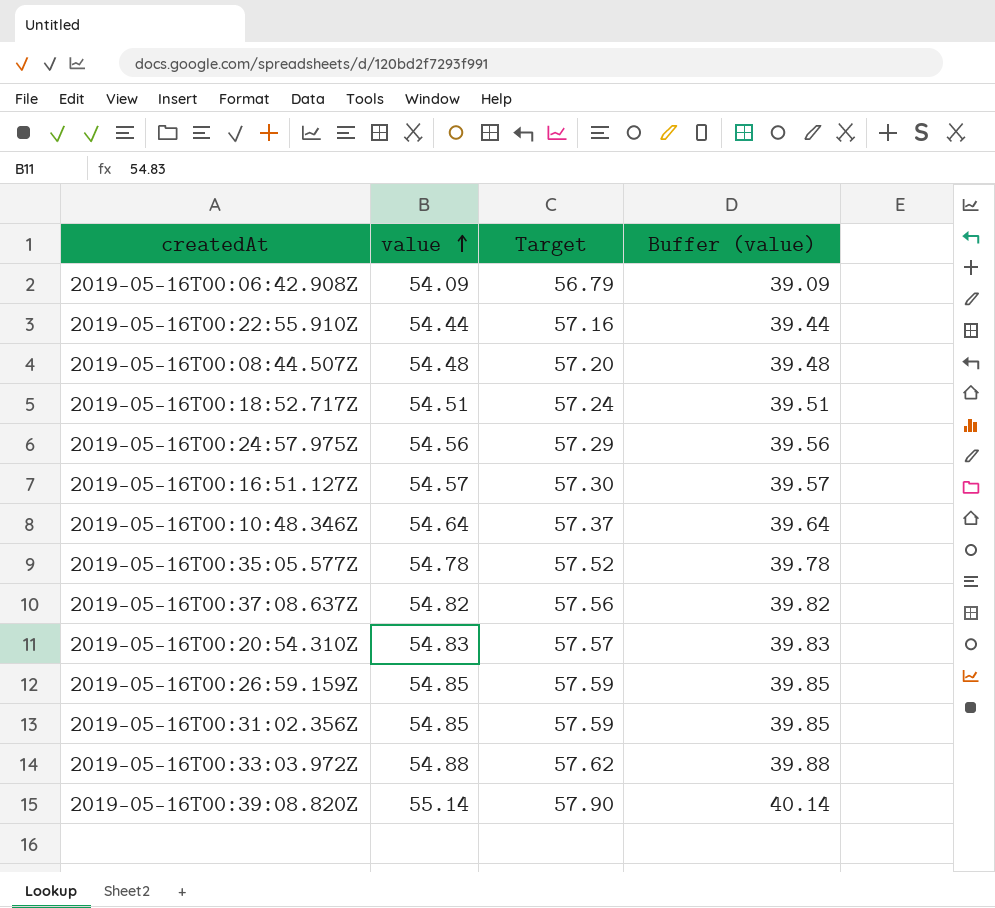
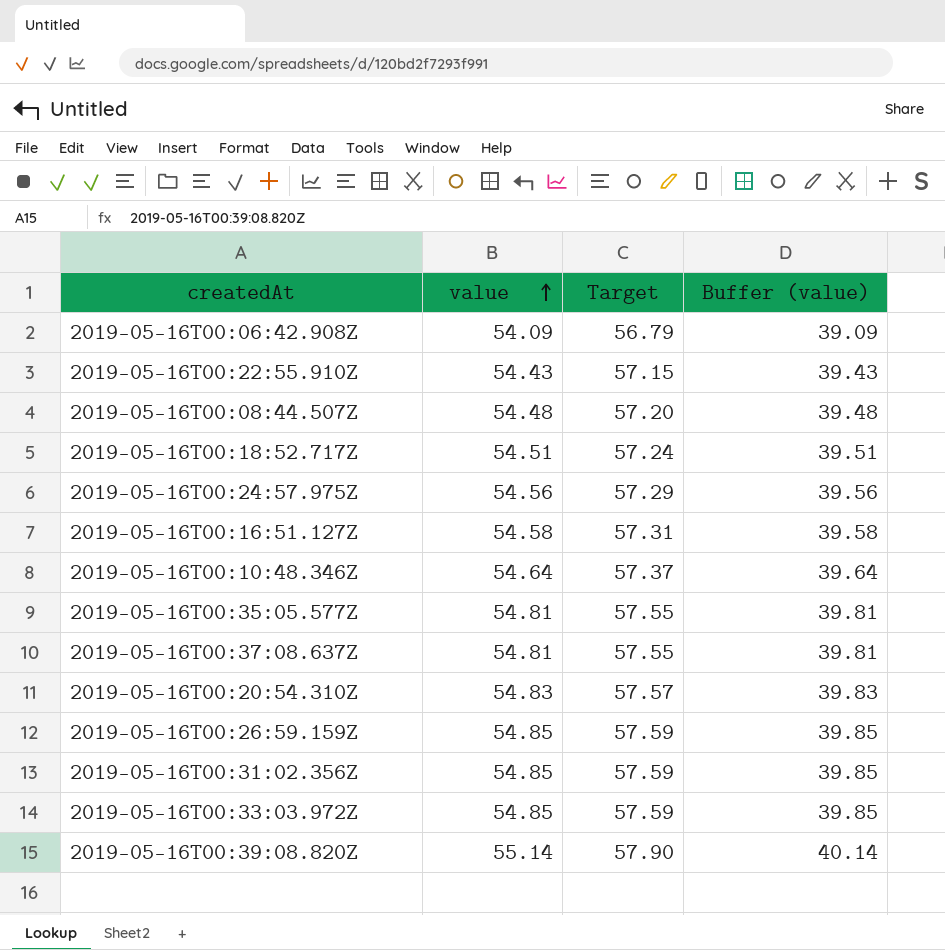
2019-05-16T00:22:55.910Z | value: 54.44 -> 54.43
2019-05-16T00:22:55.910Z | Target: 57.16 -> 57.15
2019-05-16T00:22:55.910Z | Buffer (value): 39.44 -> 39.43
2019-05-16T00:16:51.127Z | value: 54.57 -> 54.58
2019-05-16T00:16:51.127Z | Target: 57.30 -> 57.31
2019-05-16T00:16:51.127Z | Buffer (value): 39.57 -> 39.58
2019-05-16T00:35:05.577Z | value: 54.78 -> 54.81
2019-05-16T00:35:05.577Z | Target: 57.52 -> 57.55
2019-05-16T00:35:05.577Z | Buffer (value): 39.78 -> 39.81
2019-05-16T00:37:08.637Z | value: 54.82 -> 54.81
2019-05-16T00:37:08.637Z | Target: 57.56 -> 57.55
2019-05-16T00:37:08.637Z | Buffer (value): 39.82 -> 39.81
2019-05-16T00:33:03.972Z | value: 54.88 -> 54.85
2019-05-16T00:33:03.972Z | Target: 57.62 -> 57.59
2019-05-16T00:33:03.972Z | Buffer (value): 39.88 -> 39.85

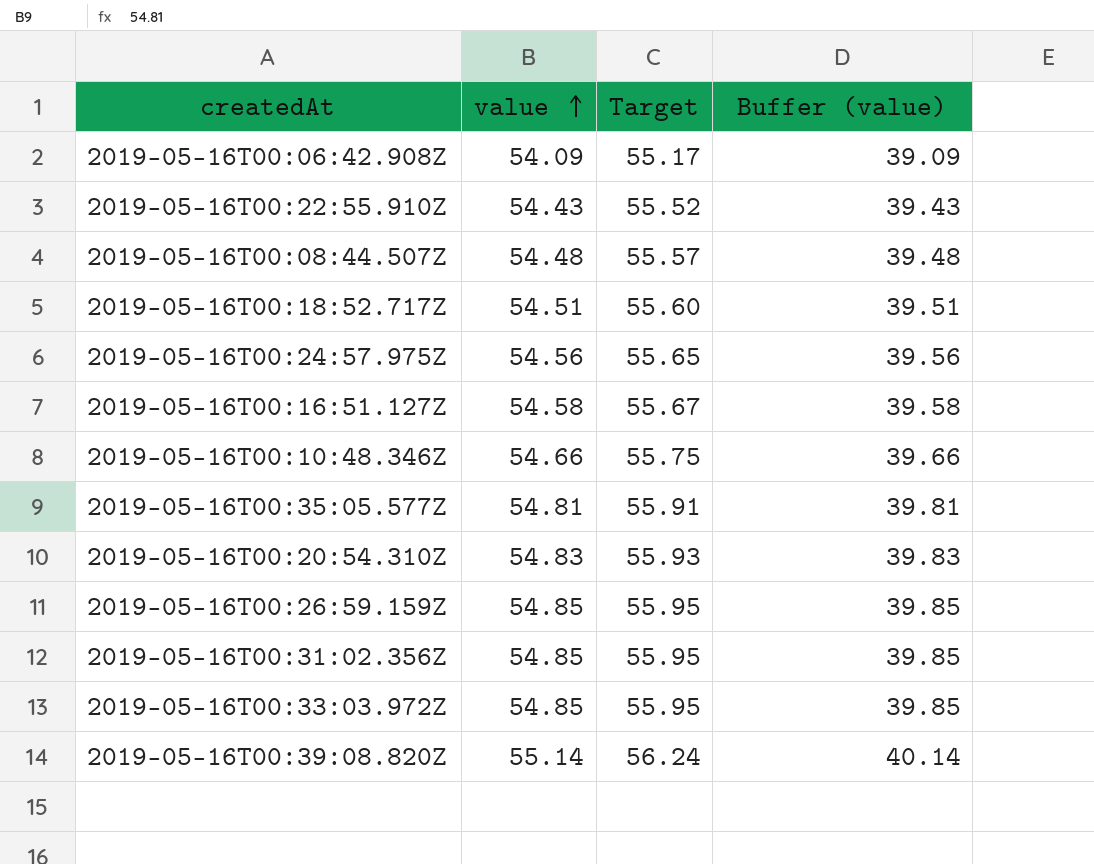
column Target | formula: [value] * 1.05 -> [value] * 1.02
row 2019-05-16T00:37:08.637Z: 54.81 | 57.55 | 39.81 -> none
2019-05-16T00:10:48.346Z | value: 54.64 -> 54.66
2019-05-16T00:10:48.346Z | Buffer (value): 39.64 -> 39.66

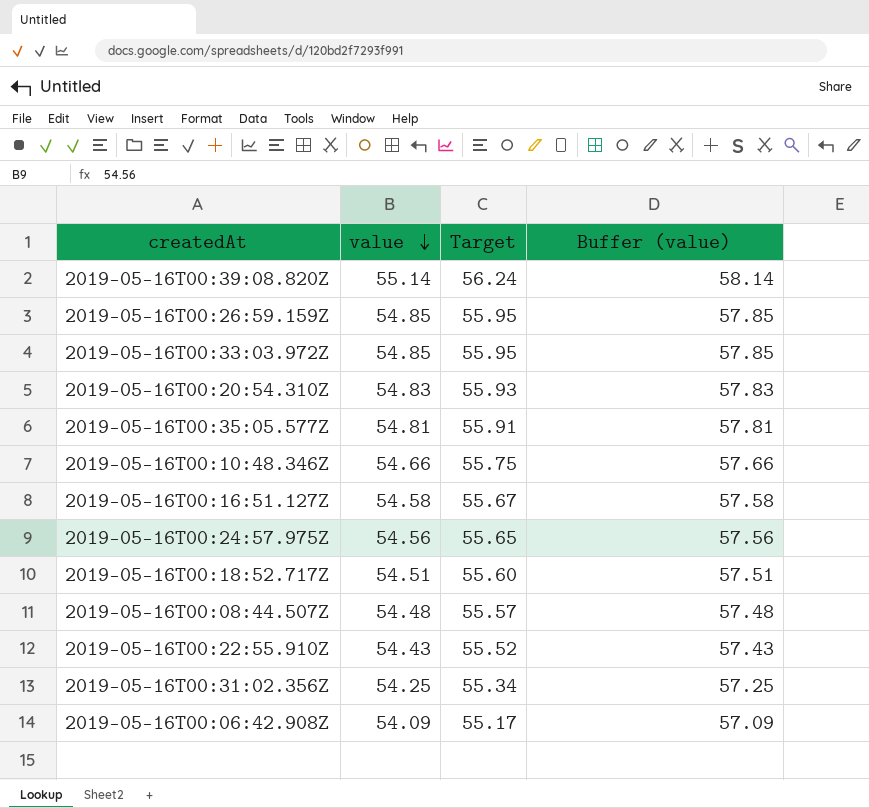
row order: value ascending -> value descending
column Buffer (value) | formula: [value] - 15 -> [value] + 3
2019-05-16T00:31:02.356Z | value: 54.85 -> 54.25
2019-05-16T00:31:02.356Z | Target: 55.95 -> 55.34

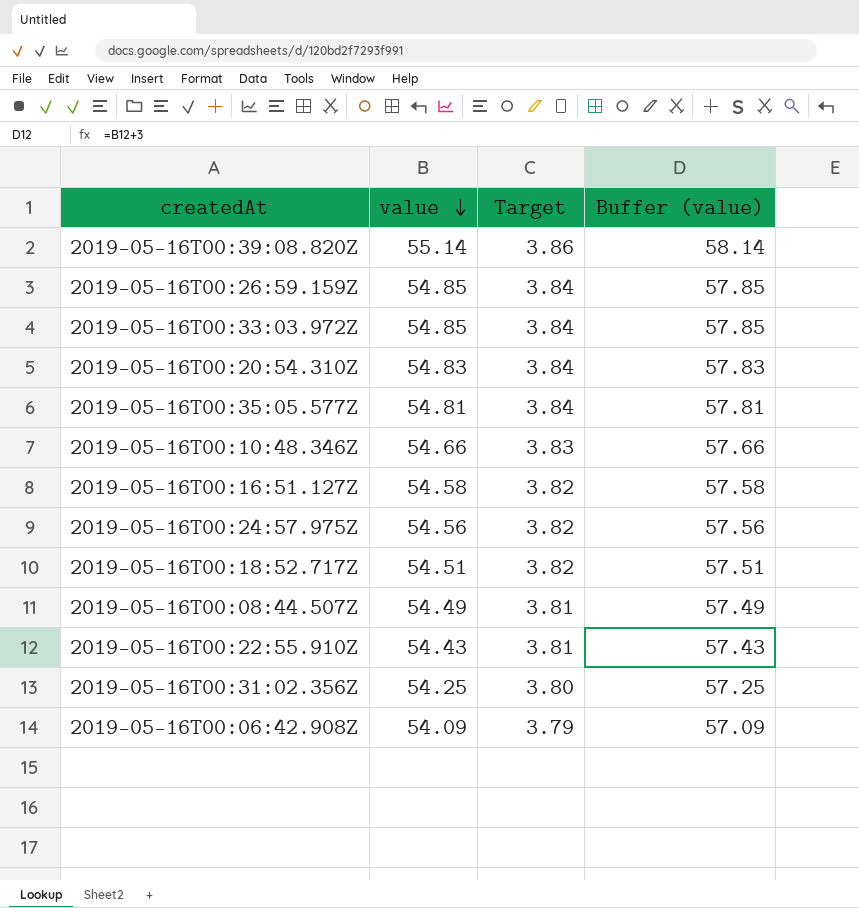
column Target | formula: [value] * 1.02 -> [value] * 0.07
2019-05-16T00:08:44.507Z | value: 54.48 -> 54.49
2019-05-16T00:08:44.507Z | Buffer (value): 57.48 -> 57.49

